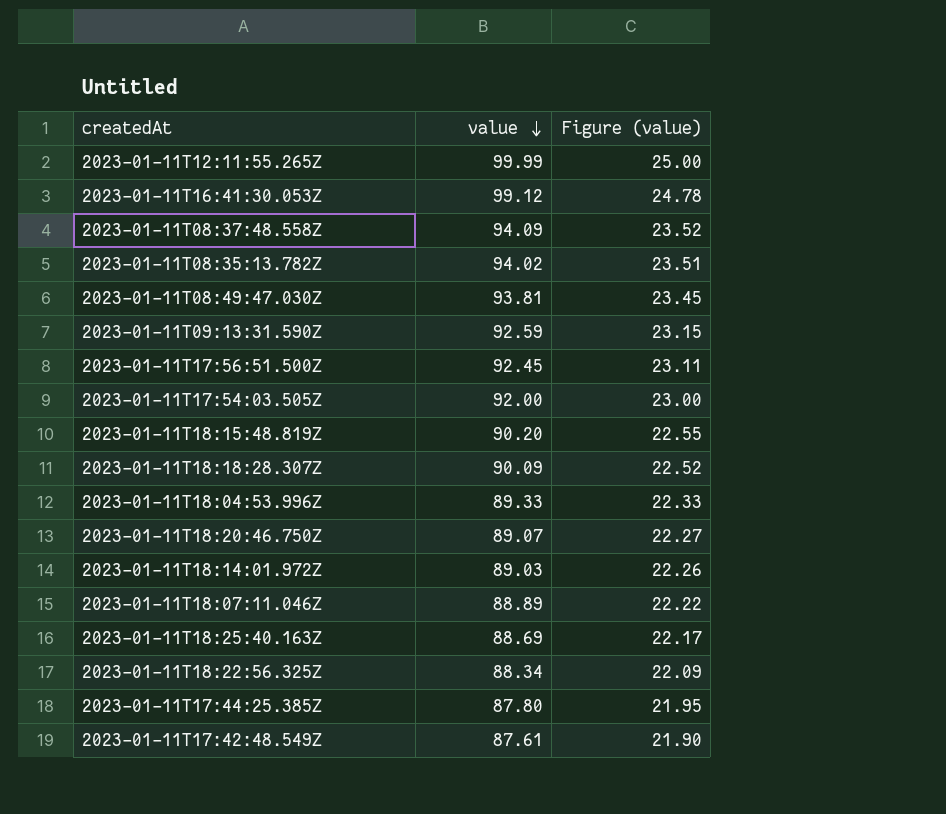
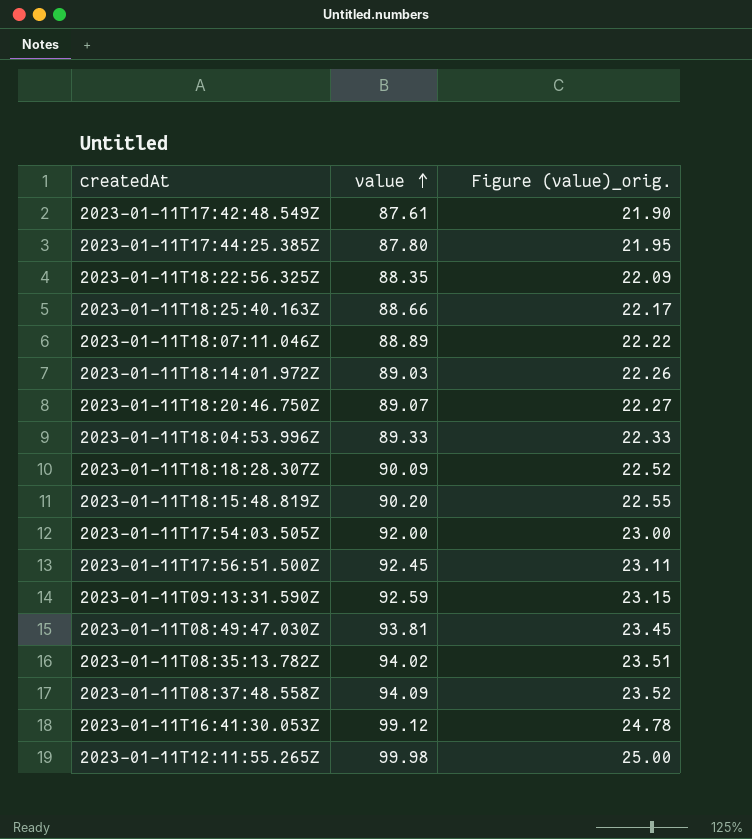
row order: value descending -> value ascending
column name: Figure (value) -> Figure (value)_orig.
2023-01-11T18:22:56.325Z | value: 88.34 -> 88.35
2023-01-11T18:25:40.163Z | value: 88.69 -> 88.66
2023-01-11T12:11:55.265Z | value: 99.99 -> 99.98

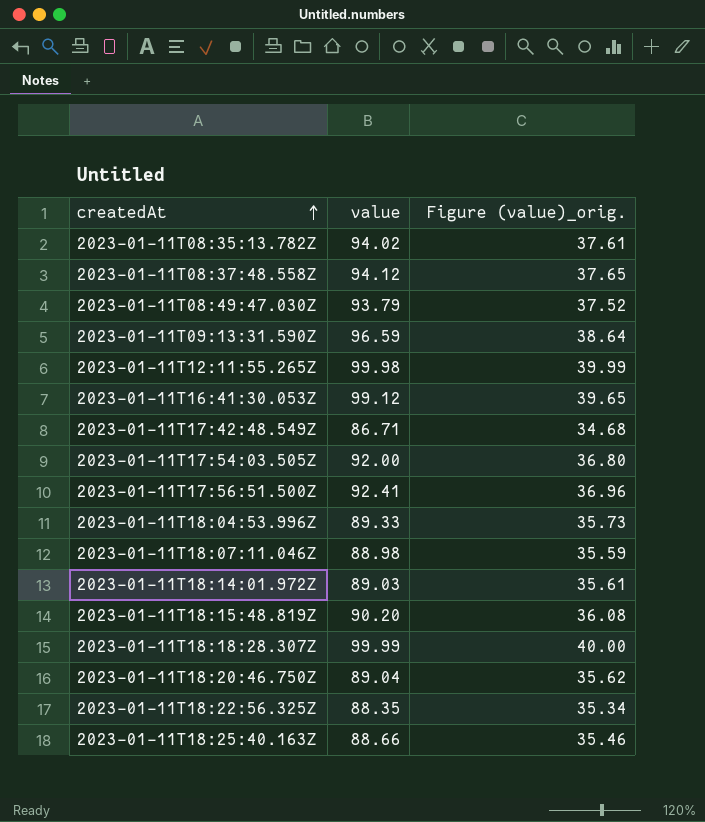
row order: value ascending -> createdAt ascending
column Figure (value)_orig. | formula: [value] * 0.25 -> [value] * 0.4
row 2023-01-11T17:44:25.385Z: 87.80 | 21.95 -> none
2023-01-11T08:37:48.558Z | value: 94.09 -> 94.12
2023-01-11T08:49:47.030Z | value: 93.81 -> 93.79
2023-01-11T09:13:31.590Z | value: 92.59 -> 96.59
2023-01-11T17:42:48.549Z | value: 87.61 -> 86.71
2023-01-11T17:56:51.500Z | value: 92.45 -> 92.41
2023-01-11T18:07:11.046Z | value: 88.89 -> 88.98
2023-01-11T18:18:28.307Z | value: 90.09 -> 99.99
2023-01-11T18:20:46.750Z | value: 89.07 -> 89.04

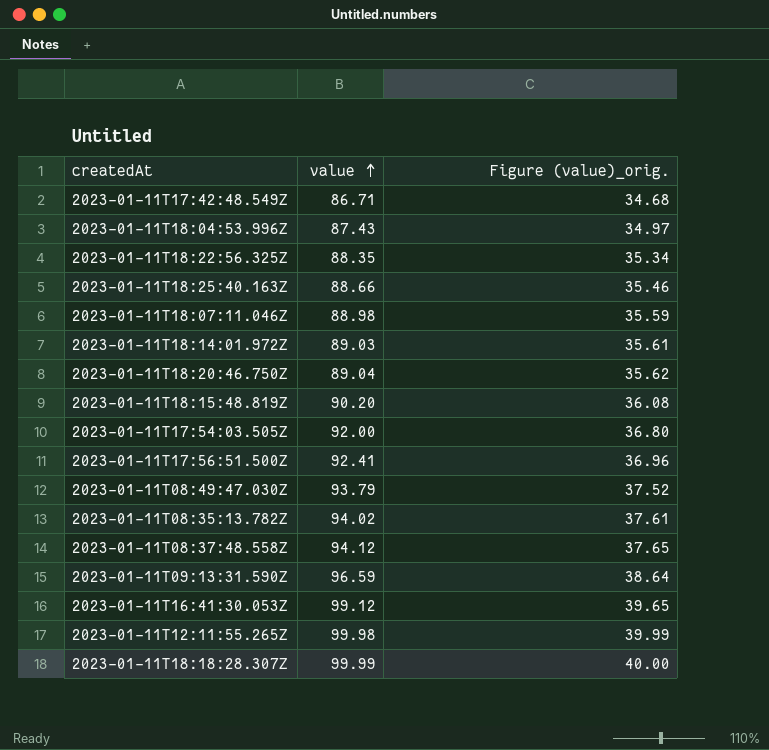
row order: createdAt ascending -> value ascending
2023-01-11T18:04:53.996Z | value: 89.33 -> 87.43
2023-01-11T18:04:53.996Z | Figure (value)_orig.: 35.73 -> 34.97

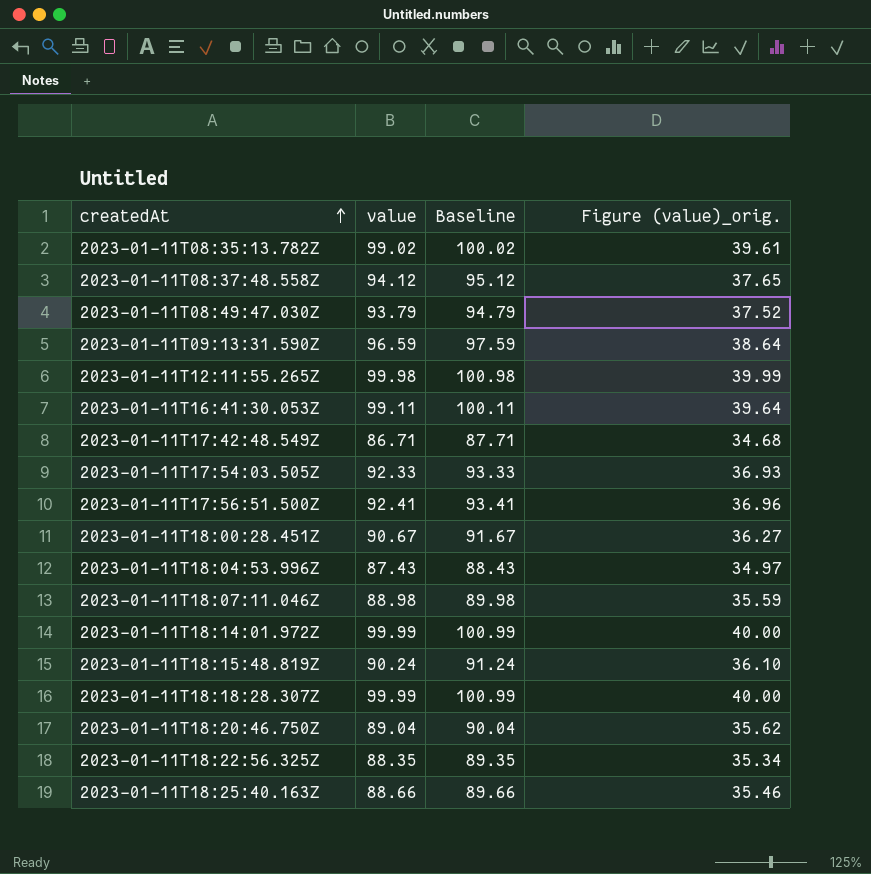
row order: value ascending -> createdAt ascending
column Baseline | formula: none -> [value] + 1
2023-01-11T08:35:13.782Z | value: 94.02 -> 99.02
2023-01-11T08:35:13.782Z | Figure (value)_orig.: 37.61 -> 39.61
2023-01-11T16:41:30.053Z | value: 99.12 -> 99.11
2023-01-11T16:41:30.053Z | Figure (value)_orig.: 39.65 -> 39.64
2023-01-11T17:54:03.505Z | value: 92.00 -> 92.33
2023-01-11T17:54:03.505Z | Figure (value)_orig.: 36.80 -> 36.93
row 2023-01-11T18:00:28.451Z: none -> 90.67 | 91.67 | 36.27
2023-01-11T18:14:01.972Z | value: 89.03 -> 99.99
2023-01-11T18:14:01.972Z | Figure (value)_orig.: 35.61 -> 40.00
2023-01-11T18:15:48.819Z | value: 90.20 -> 90.24
2023-01-11T18:15:48.819Z | Figure (value)_orig.: 36.08 -> 36.10

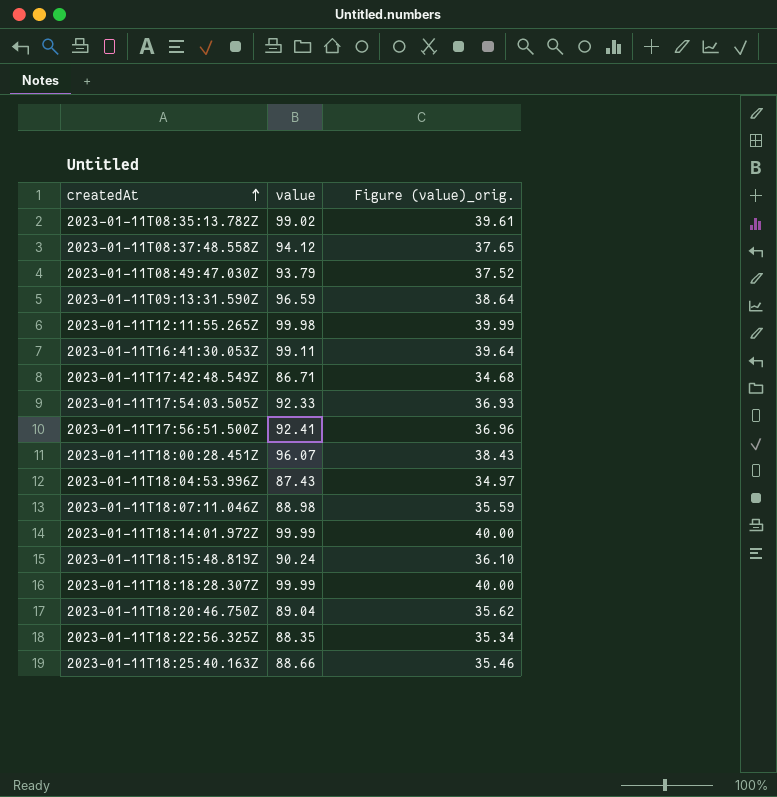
column Baseline | formula: [value] + 1 -> none
2023-01-11T18:00:28.451Z | value: 90.67 -> 96.07
2023-01-11T18:00:28.451Z | Figure (value)_orig.: 36.27 -> 38.43

